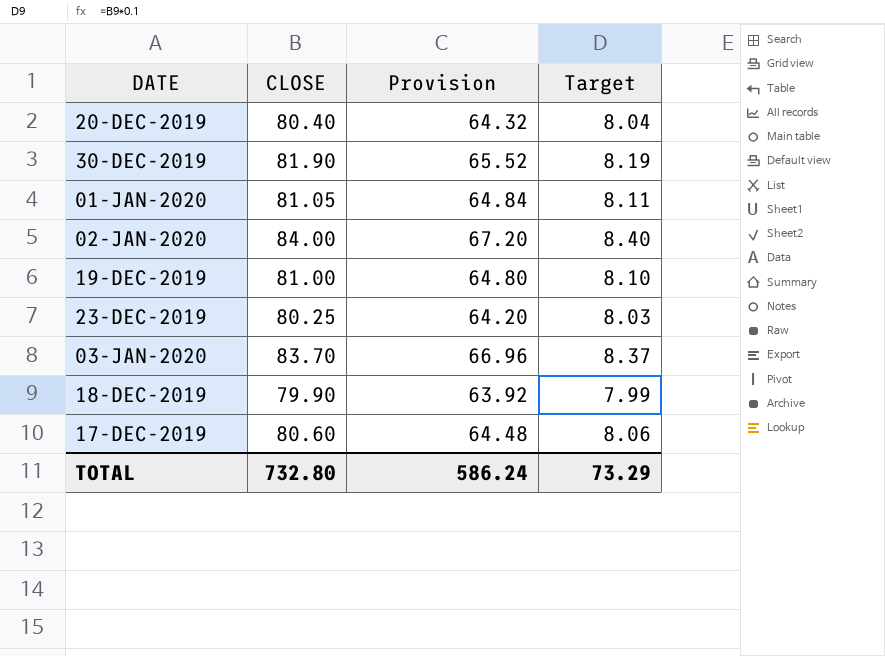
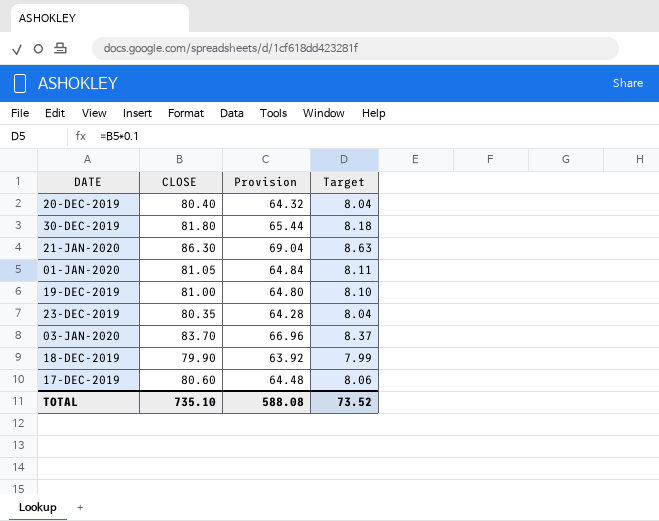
row 02-JAN-2020: 84.00 | 67.20 | 8.40 -> none
30-DEC-2019 | CLOSE: 81.90 -> 81.80
30-DEC-2019 | Provision: 65.52 -> 65.44
30-DEC-2019 | Target: 8.19 -> 8.18
row 21-JAN-2020: none -> 86.30 | 69.04 | 8.63
23-DEC-2019 | CLOSE: 80.25 -> 80.35
23-DEC-2019 | Provision: 64.20 -> 64.28
23-DEC-2019 | Target: 8.03 -> 8.04
TOTAL | CLOSE: 732.80 -> 735.10
TOTAL | Provision: 586.24 -> 588.08
TOTAL | Target: 73.29 -> 73.52

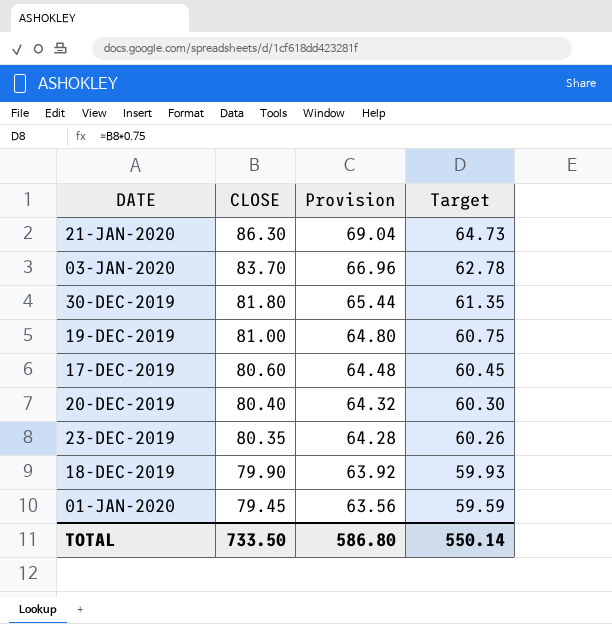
row order: none -> CLOSE descending
column Target | formula: [CLOSE] * 0.1 -> [CLOSE] * 0.75
01-JAN-2020 | CLOSE: 81.05 -> 79.45
01-JAN-2020 | Provision: 64.84 -> 63.56
TOTAL | CLOSE: 735.10 -> 733.50
TOTAL | Provision: 588.08 -> 586.80
TOTAL | Target: 73.52 -> 550.14

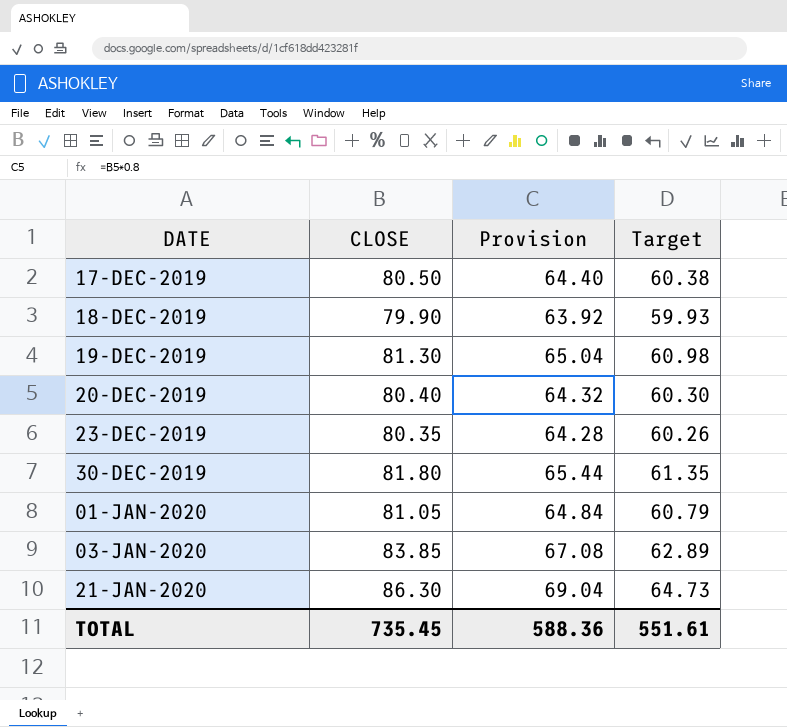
row order: CLOSE descending -> DATE ascending
17-DEC-2019 | CLOSE: 80.60 -> 80.50
17-DEC-2019 | Provision: 64.48 -> 64.40
17-DEC-2019 | Target: 60.45 -> 60.38
19-DEC-2019 | CLOSE: 81.00 -> 81.30
19-DEC-2019 | Provision: 64.80 -> 65.04
19-DEC-2019 | Target: 60.75 -> 60.98
01-JAN-2020 | CLOSE: 79.45 -> 81.05
01-JAN-2020 | Provision: 63.56 -> 64.84
01-JAN-2020 | Target: 59.59 -> 60.79
03-JAN-2020 | CLOSE: 83.70 -> 83.85
03-JAN-2020 | Provision: 66.96 -> 67.08
03-JAN-2020 | Target: 62.78 -> 62.89
TOTAL | CLOSE: 733.50 -> 735.45
TOTAL | Provision: 586.80 -> 588.36
TOTAL | Target: 550.14 -> 551.61

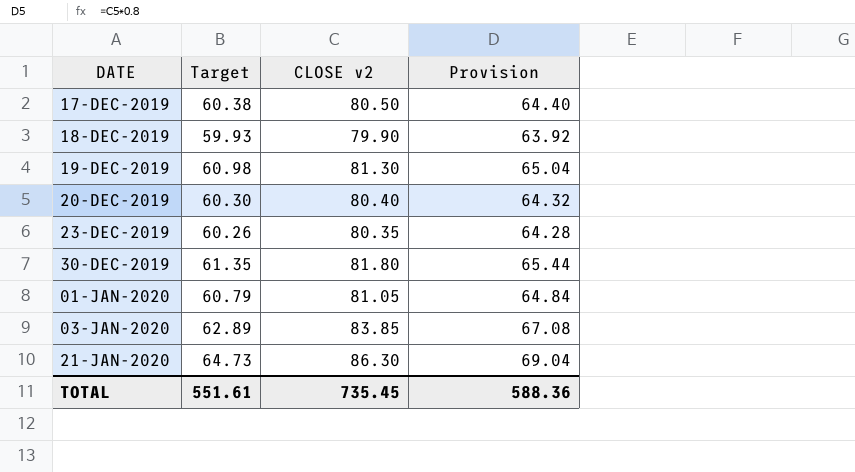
column Target | position: 4 -> 2
column name: CLOSE -> CLOSE v2

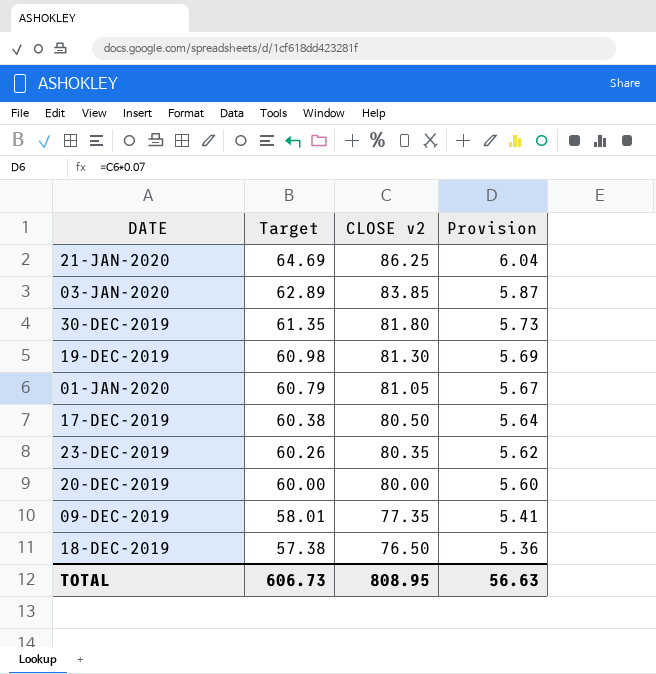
row order: DATE ascending -> Target descending
column Provision | formula: [CLOSE v2] * 0.8 -> [CLOSE v2] * 0.07
21-JAN-2020 | Target: 64.73 -> 64.69
21-JAN-2020 | CLOSE v2: 86.30 -> 86.25
20-DEC-2019 | Target: 60.30 -> 60.00
20-DEC-2019 | CLOSE v2: 80.40 -> 80.00
row 09-DEC-2019: none -> 58.01 | 77.35 | 5.41
18-DEC-2019 | Target: 59.93 -> 57.38
18-DEC-2019 | CLOSE v2: 79.90 -> 76.50
TOTAL | Target: 551.61 -> 606.73
TOTAL | CLOSE v2: 735.45 -> 808.95
TOTAL | Provision: 588.36 -> 56.63

